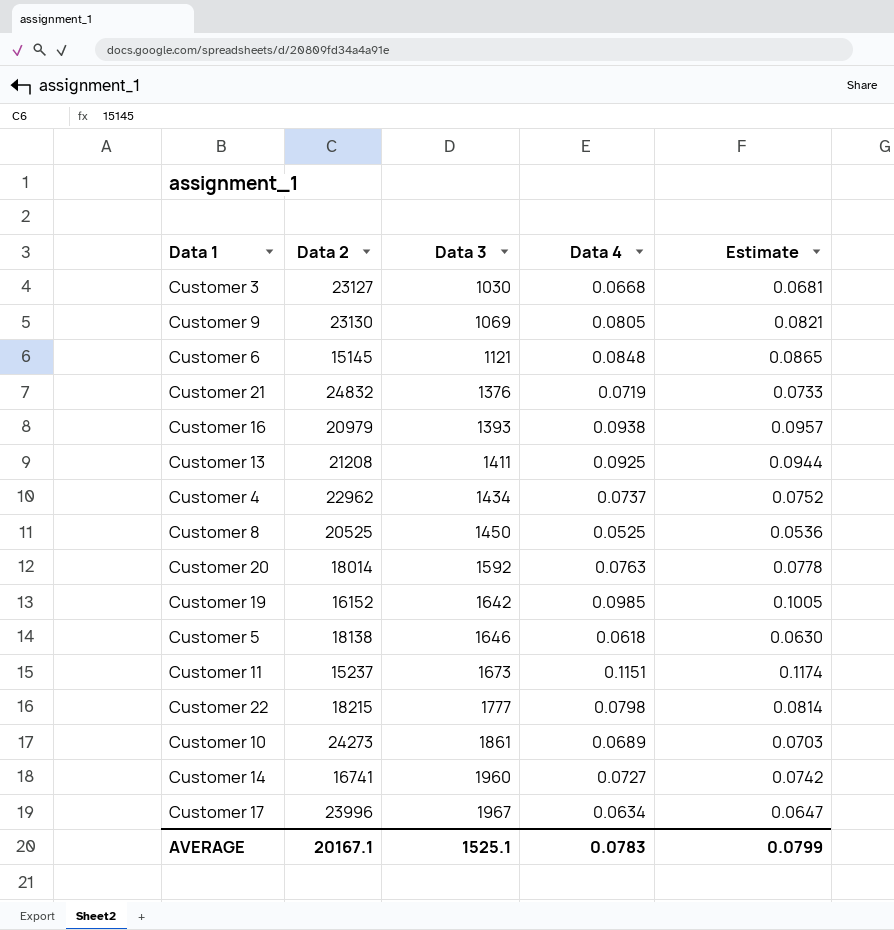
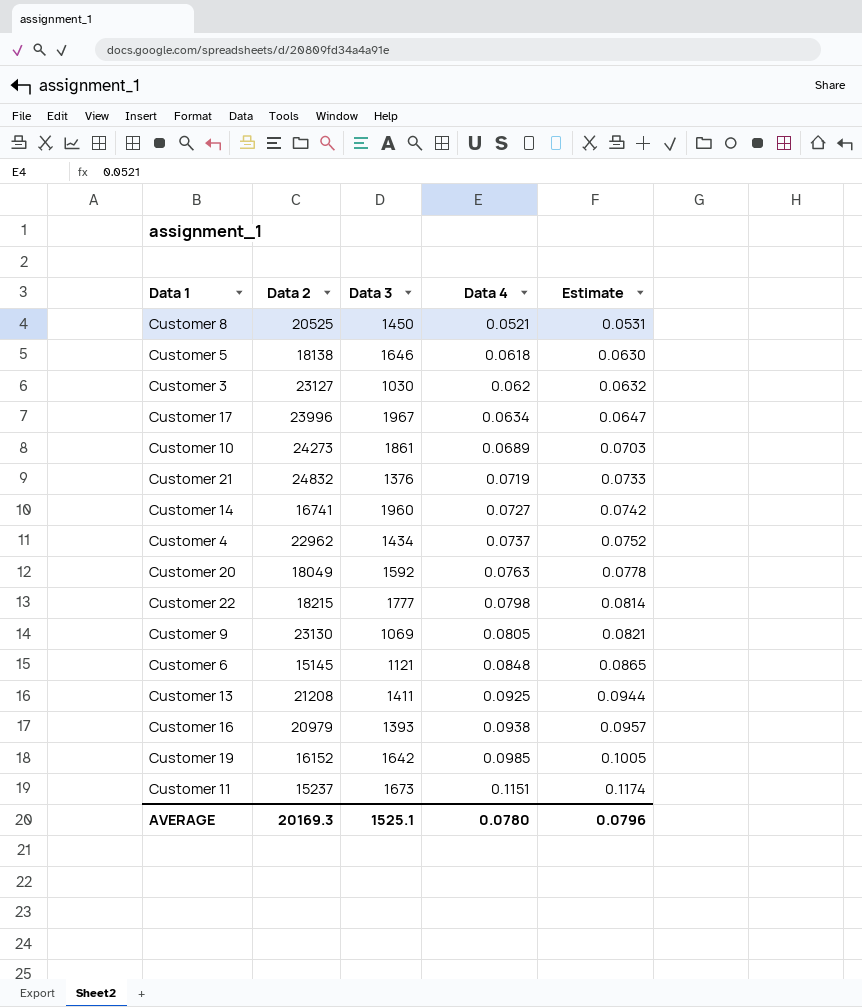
row order: Data 3 ascending -> Data 4 ascending
Customer 8 | Data 4: 0.0525 -> 0.0521
Customer 8 | Estimate: 0.0536 -> 0.0531
Customer 3 | Data 4: 0.0668 -> 0.062
Customer 3 | Estimate: 0.0681 -> 0.0632
Customer 20 | Data 2: 18014 -> 18049
AVERAGE | Data 2: 20167.1 -> 20169.3
AVERAGE | Data 4: 0.0783 -> 0.0780
AVERAGE | Estimate: 0.0799 -> 0.0796

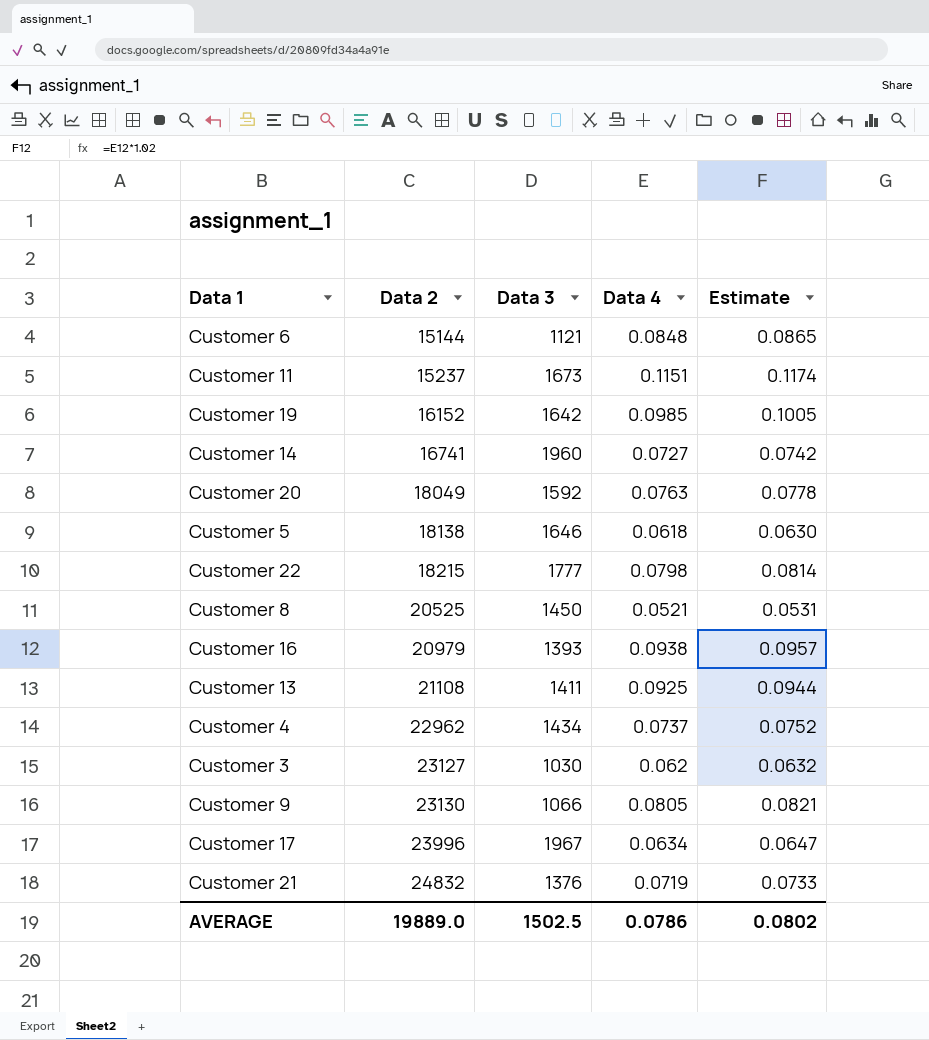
row order: Data 4 ascending -> Data 2 ascending
row Customer 10: 24273 | 1861 | 0.0689 | 0.0703 -> none
Customer 6 | Data 2: 15145 -> 15144
Customer 13 | Data 2: 21208 -> 21108
Customer 9 | Data 3: 1069 -> 1066
AVERAGE | Data 2: 20169.3 -> 19889.0
AVERAGE | Data 3: 1525.1 -> 1502.5
AVERAGE | Data 4: 0.0780 -> 0.0786
AVERAGE | Estimate: 0.0796 -> 0.0802

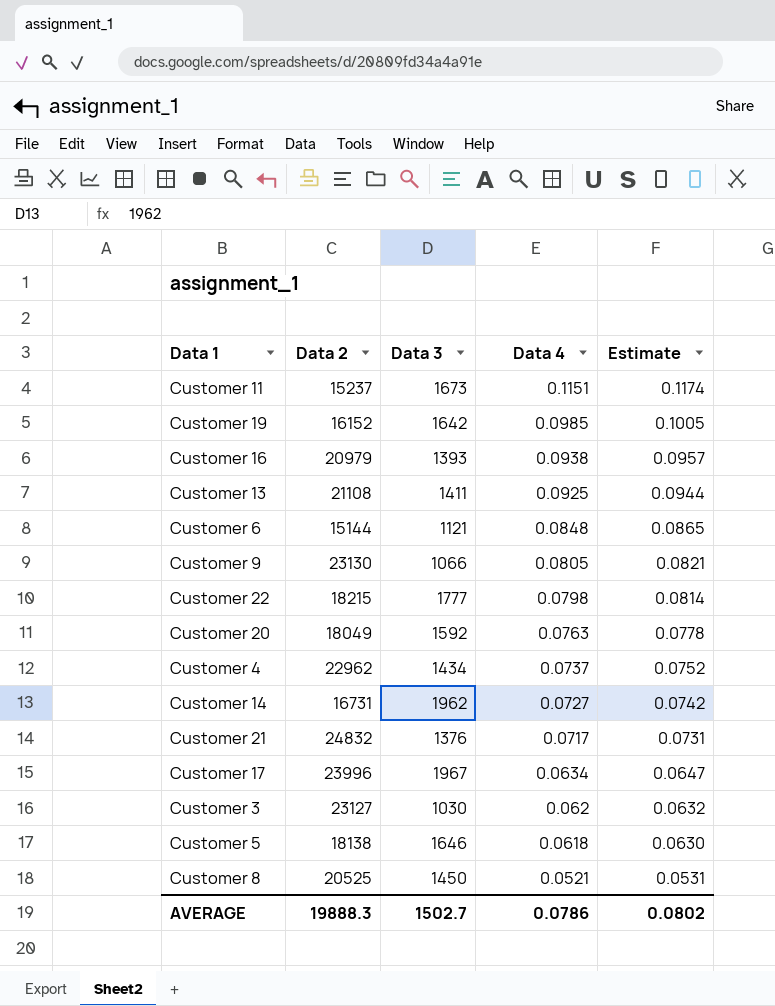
row order: Data 2 ascending -> Data 4 descending
Customer 14 | Data 2: 16741 -> 16731
Customer 14 | Data 3: 1960 -> 1962
Customer 21 | Data 4: 0.0719 -> 0.0717
Customer 21 | Estimate: 0.0733 -> 0.0731
AVERAGE | Data 2: 19889.0 -> 19888.3
AVERAGE | Data 3: 1502.5 -> 1502.7

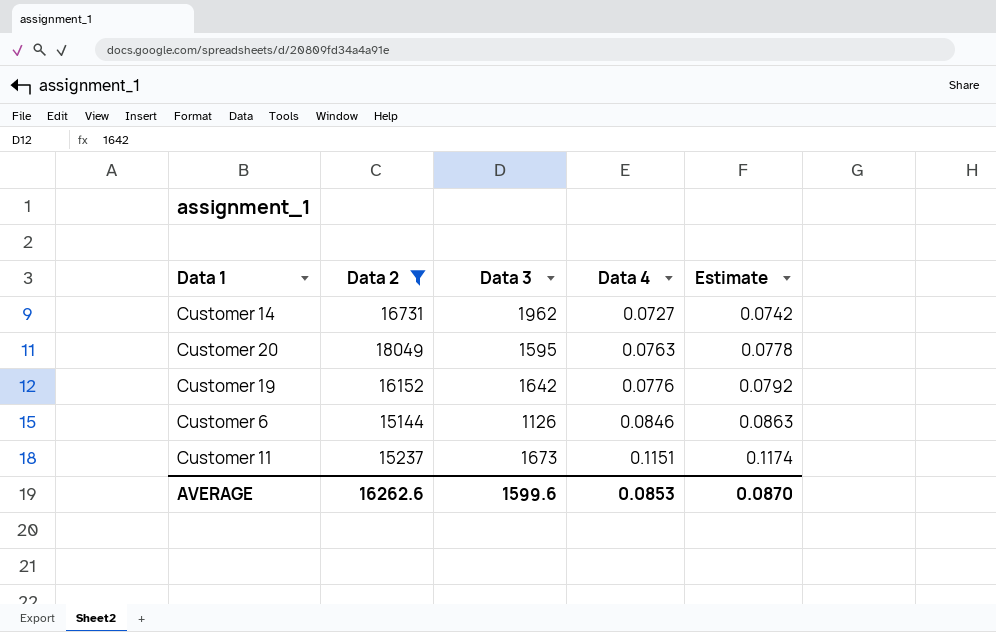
filter: none -> Data 2 <= 18049
row order: Data 4 descending -> Data 4 ascending
Customer 20 | Data 3: 1592 -> 1595
Customer 19 | Data 4: 0.0985 -> 0.0776
Customer 19 | Estimate: 0.1005 -> 0.0792
Customer 6 | Data 3: 1121 -> 1126
Customer 6 | Data 4: 0.0848 -> 0.0846
Customer 6 | Estimate: 0.0865 -> 0.0863
AVERAGE | Data 2: 19888.3 -> 16262.6
AVERAGE | Data 3: 1502.7 -> 1599.6
AVERAGE | Data 4: 0.0786 -> 0.0853
AVERAGE | Estimate: 0.0802 -> 0.0870

